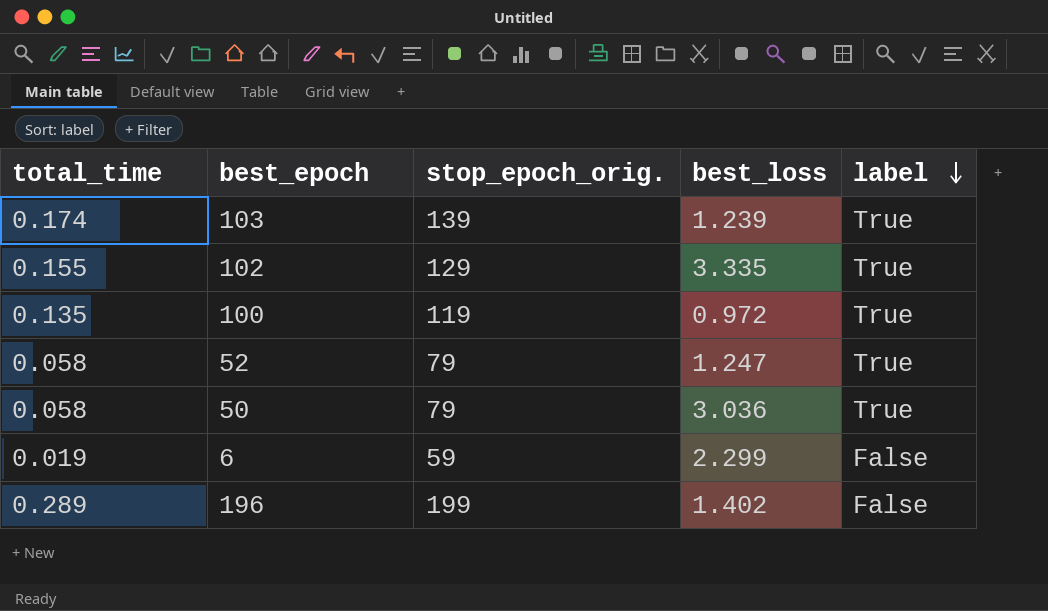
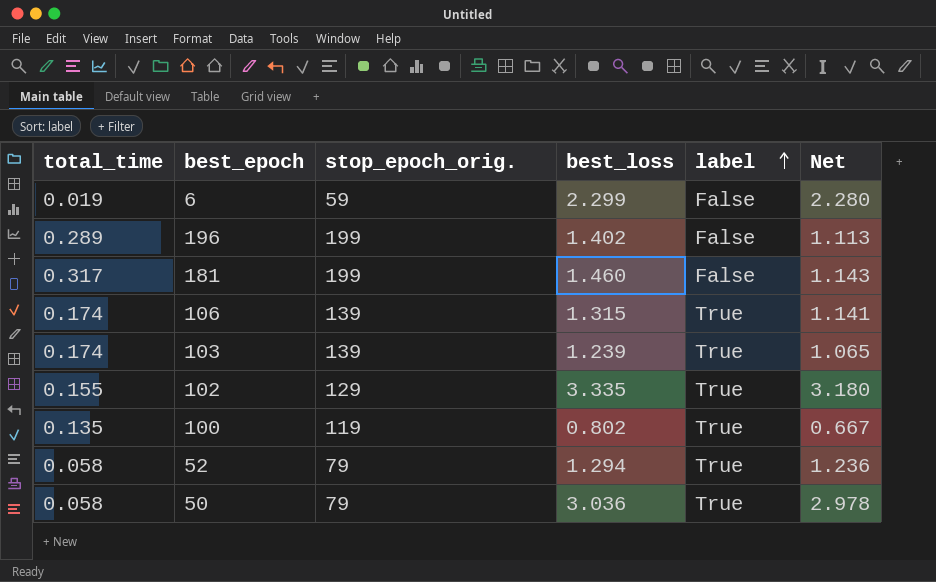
row order: label descending -> label ascending
column Net | formula: none -> [best_loss] - [total_time]
row 181: none -> 0.317 | 199 | 1.460 | False | 1.143
row 106: none -> 0.174 | 139 | 1.315 | True | 1.141
100 | best_loss: 0.972 -> 0.802
52 | best_loss: 1.247 -> 1.294

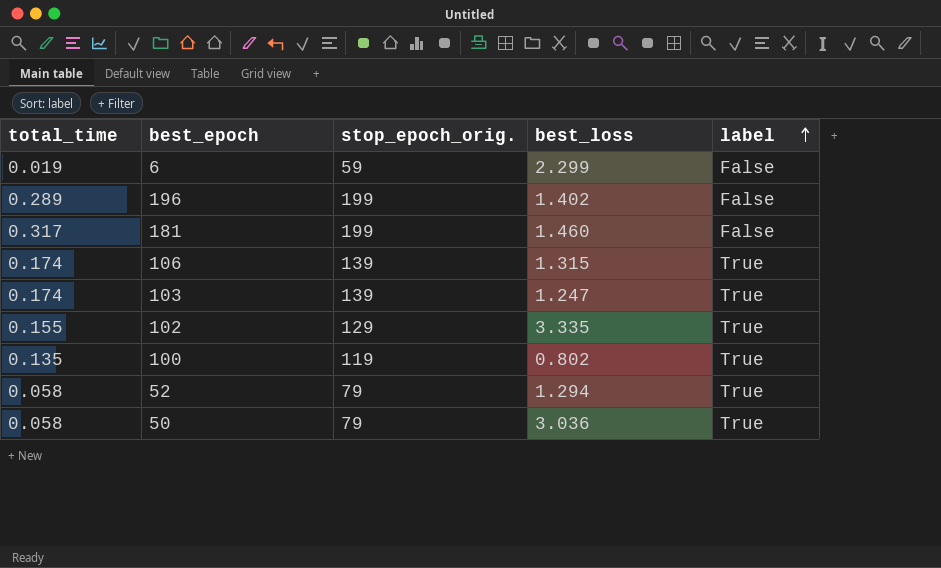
column Net | formula: [best_loss] - [total_time] -> none
103 | best_loss: 1.239 -> 1.247

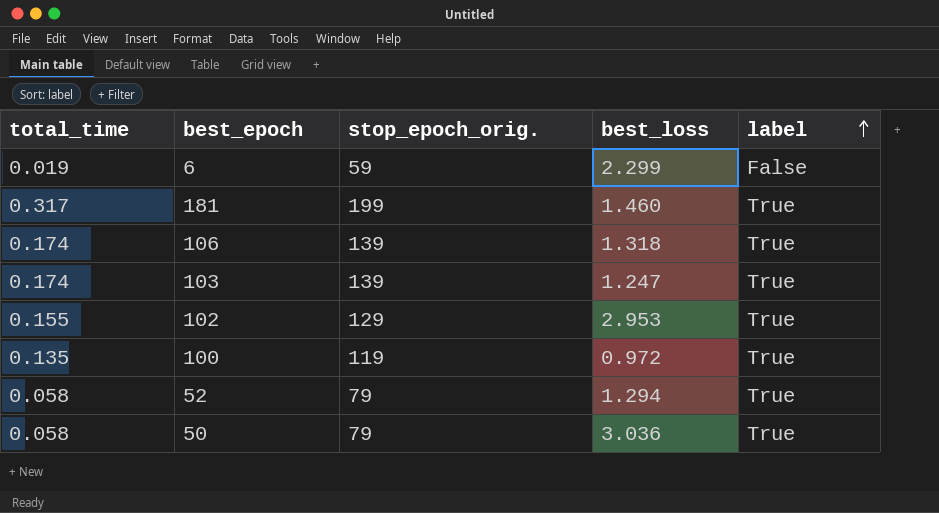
row 196: 0.289 | 199 | 1.402 | False -> none
181 | label: False -> True
106 | best_loss: 1.315 -> 1.318
102 | best_loss: 3.335 -> 2.953
100 | best_loss: 0.802 -> 0.972

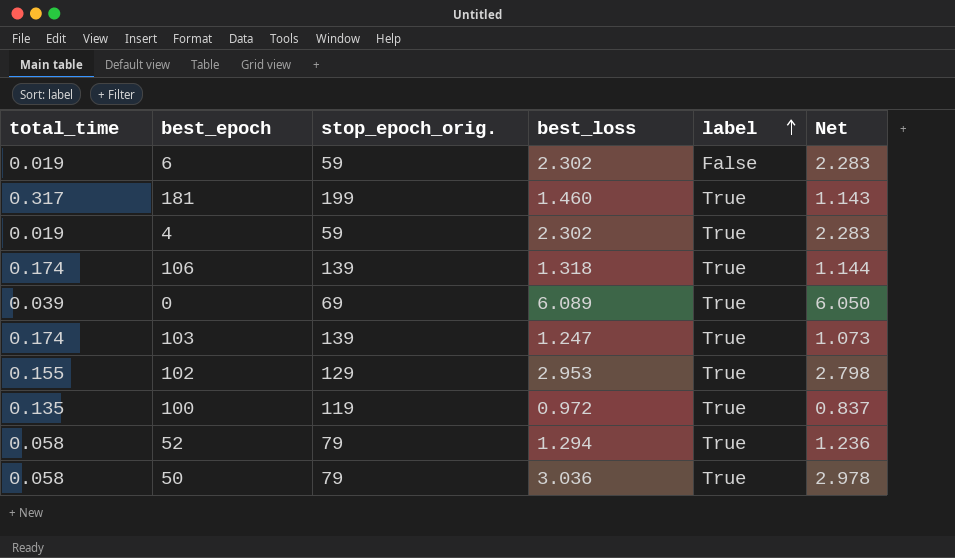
column Net | formula: none -> [best_loss] - [total_time]
6 | best_loss: 2.299 -> 2.302
row 4: none -> 0.019 | 59 | 2.302 | True | 2.283
row 0: none -> 0.039 | 69 | 6.089 | True | 6.050

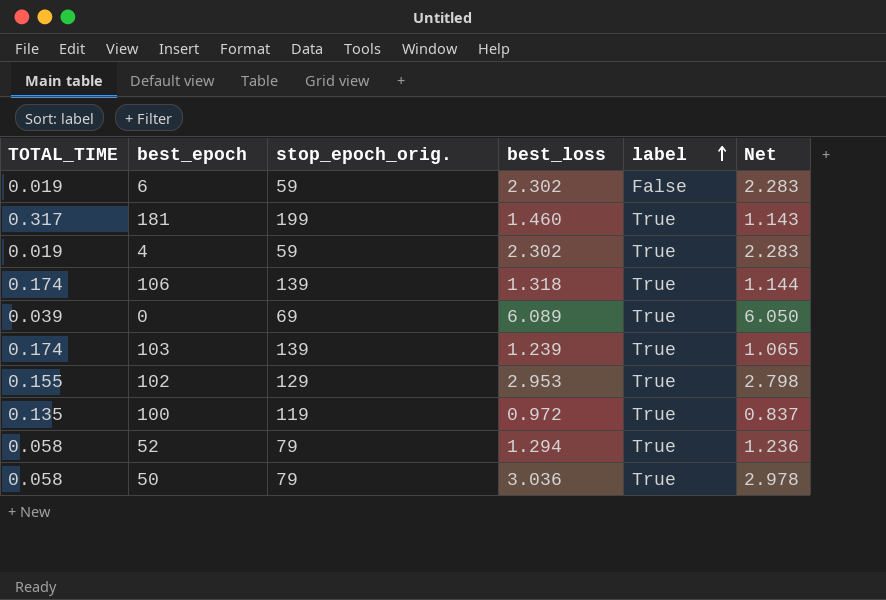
column name: total_time -> TOTAL_TIME
103 | best_loss: 1.247 -> 1.239
103 | Net: 1.073 -> 1.065

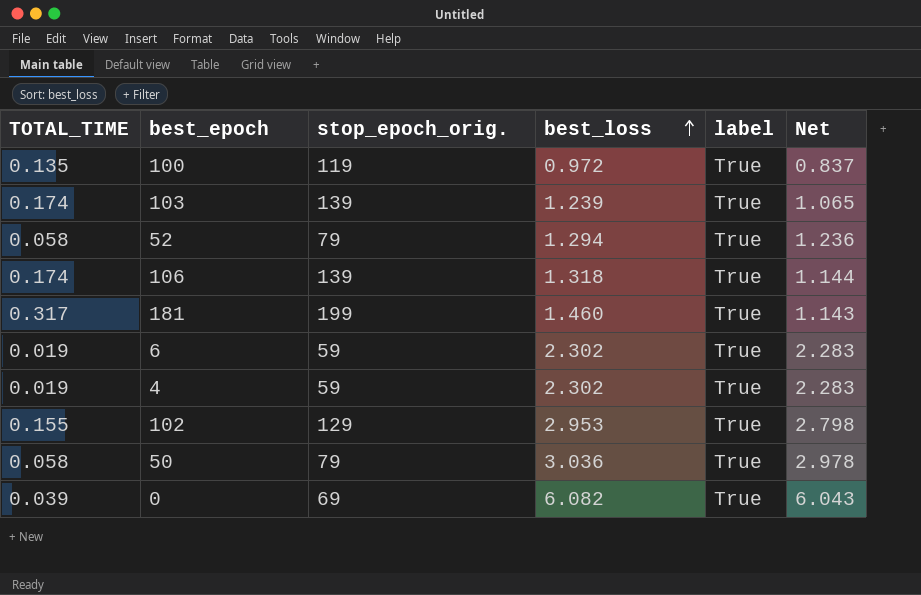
row order: label ascending -> best_loss ascending
6 | label: False -> True
0 | best_loss: 6.089 -> 6.082
0 | Net: 6.050 -> 6.043

